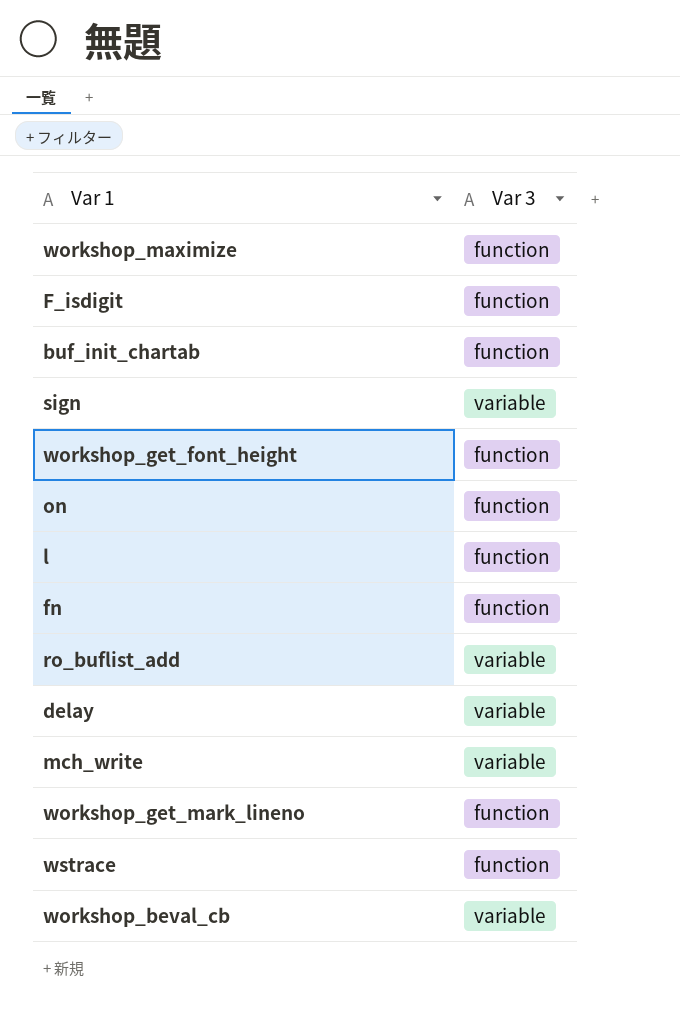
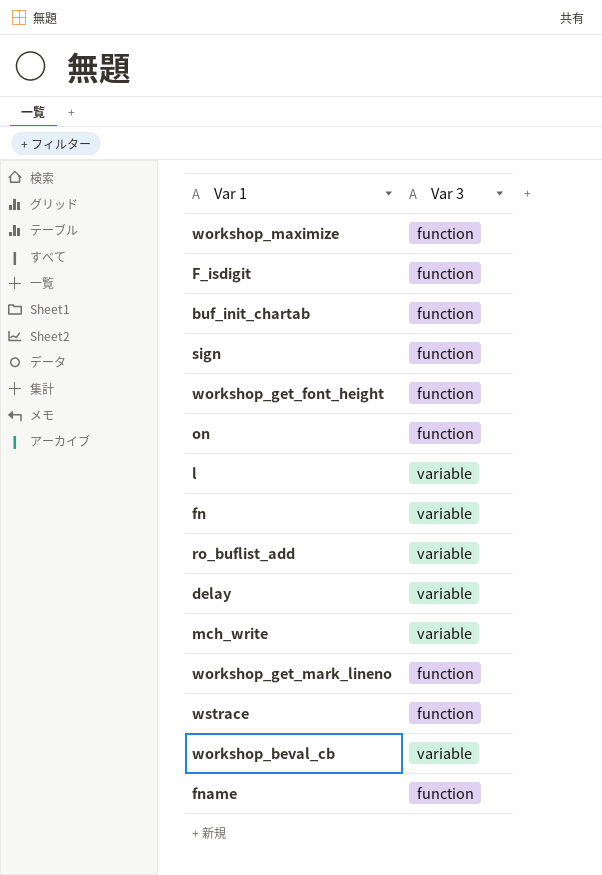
sign | Var 3: variable -> function
l | Var 3: function -> variable
fn | Var 3: function -> variable
row fname: none -> function

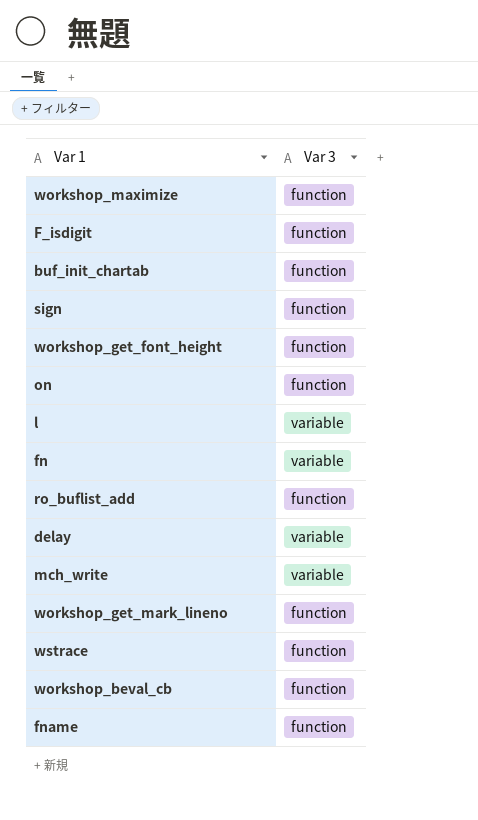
ro_buflist_add | Var 3: variable -> function
workshop_beval_cb | Var 3: variable -> function

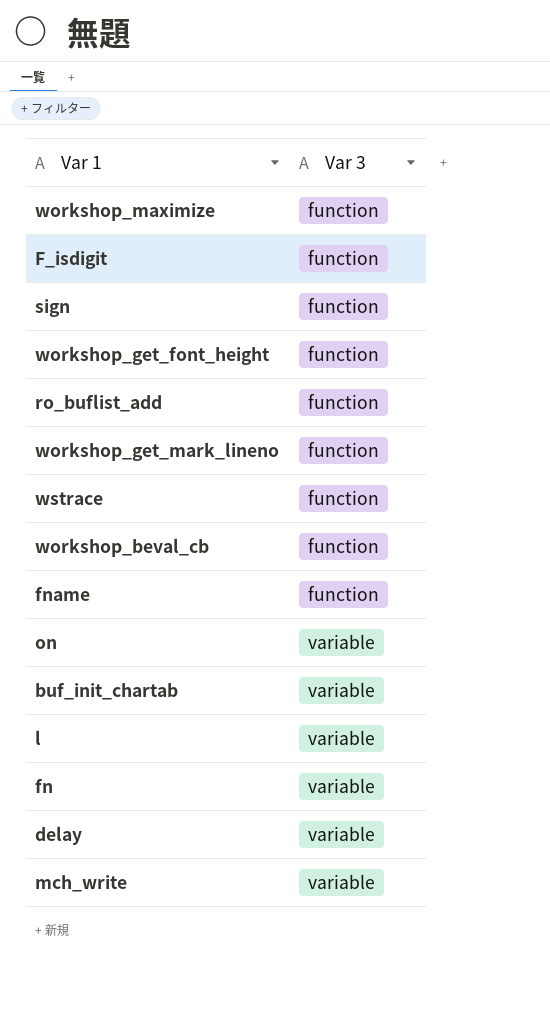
row order: none -> Var 3 ascending
on | Var 3: function -> variable
buf_init_chartab | Var 3: function -> variable

